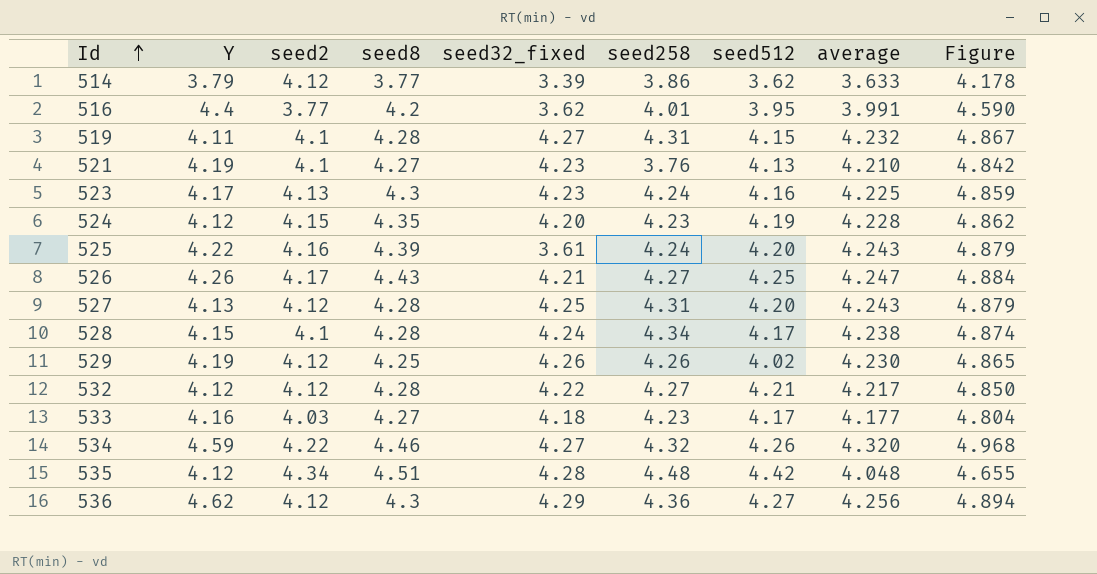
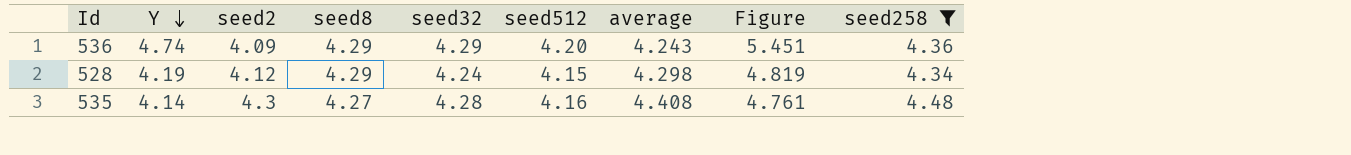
filter: none -> seed258 >= 4.34
row order: Id ascending -> Y descending
column name: seed32_fixed -> seed32
column Figure | formula: [average] * 1.15 -> [Y] * 1.15
column seed258 | position: 6 -> 9
536 | Y: 4.62 -> 4.74
536 | seed2: 4.12 -> 4.09
536 | seed8: 4.3 -> 4.29
536 | seed512: 4.27 -> 4.20
536 | average: 4.256 -> 4.243
528 | Y: 4.15 -> 4.19
528 | seed2: 4.1 -> 4.12
528 | seed8: 4.28 -> 4.29
528 | seed512: 4.17 -> 4.15
528 | average: 4.238 -> 4.298
535 | Y: 4.12 -> 4.14
535 | seed2: 4.34 -> 4.3
535 | seed8: 4.51 -> 4.27
535 | seed512: 4.42 -> 4.16
535 | average: 4.048 -> 4.408

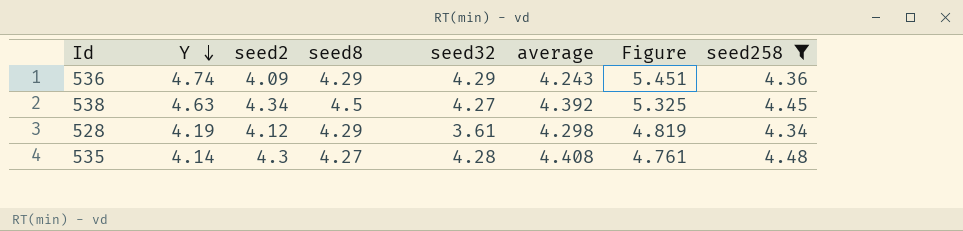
column seed512 | position: 6 -> none
row 538: none -> 4.63 | 4.34 | 4.5 | 4.27 | 4.392 | 5.325 | 4.45
528 | seed32: 4.24 -> 3.61

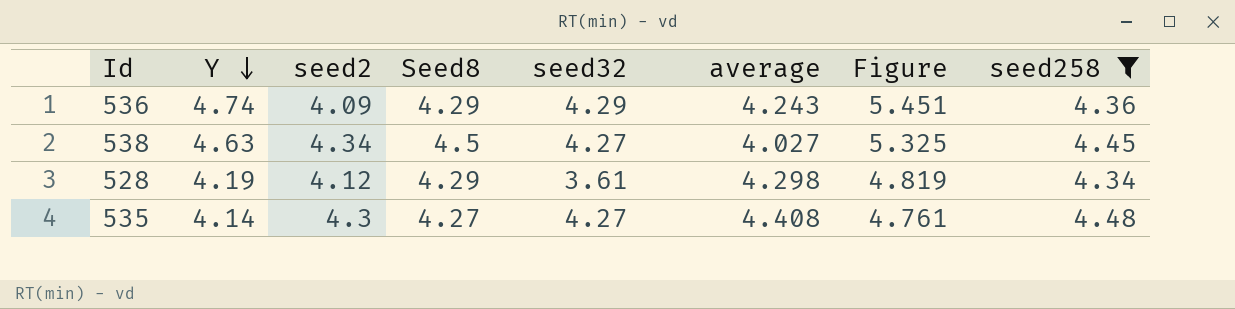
column name: seed8 -> Seed8
538 | average: 4.392 -> 4.027
535 | seed32: 4.28 -> 4.27

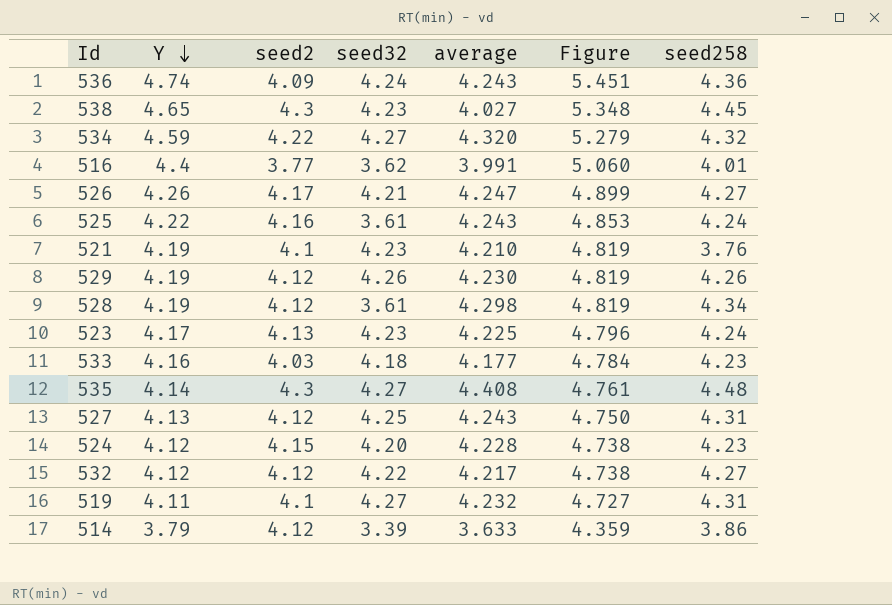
filter: seed258 >= 4.34 -> none
column Seed8 | position: 4 -> none
536 | seed32: 4.29 -> 4.24
538 | Y: 4.63 -> 4.65
538 | seed2: 4.34 -> 4.3
538 | seed32: 4.27 -> 4.23
538 | Figure: 5.325 -> 5.348

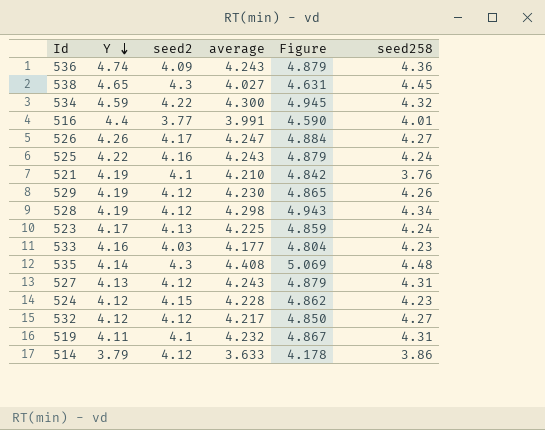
column seed32 | position: 4 -> none
column Figure | formula: [Y] * 1.15 -> [average] * 1.15
534 | average: 4.320 -> 4.300

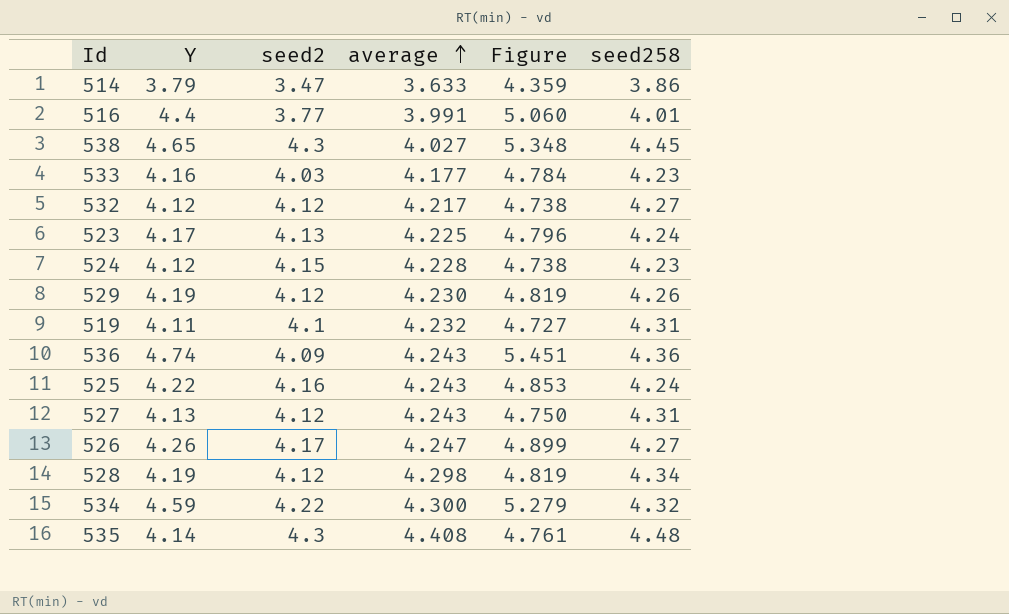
row order: Y descending -> average ascending
column Figure | formula: [average] * 1.15 -> [Y] * 1.15
row 521: 4.19 | 4.1 | 4.210 | 4.842 | 3.76 -> none
514 | seed2: 4.12 -> 3.47

